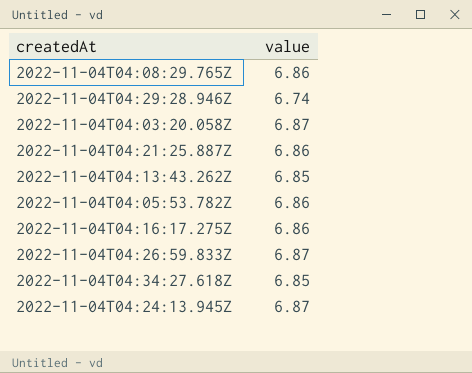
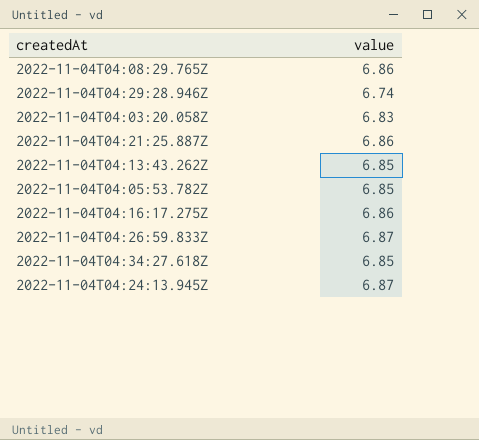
2022-11-04T04:03:20.058Z | value: 6.87 -> 6.83
2022-11-04T04:05:53.782Z | value: 6.86 -> 6.85

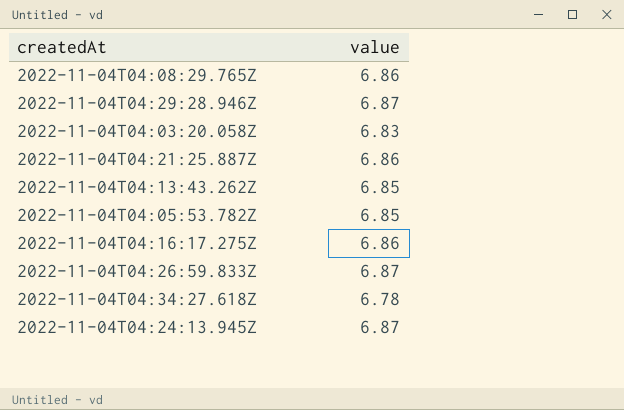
2022-11-04T04:29:28.946Z | value: 6.74 -> 6.87
2022-11-04T04:34:27.618Z | value: 6.85 -> 6.78

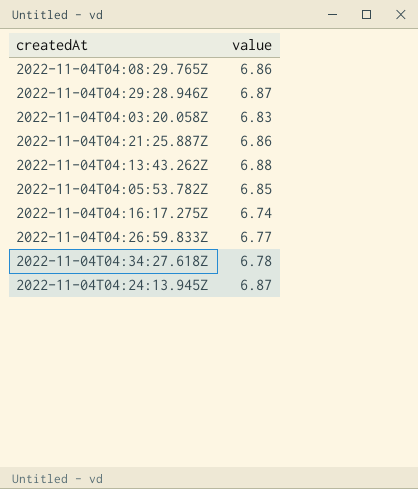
2022-11-04T04:13:43.262Z | value: 6.85 -> 6.88
2022-11-04T04:16:17.275Z | value: 6.86 -> 6.74
2022-11-04T04:26:59.833Z | value: 6.87 -> 6.77

